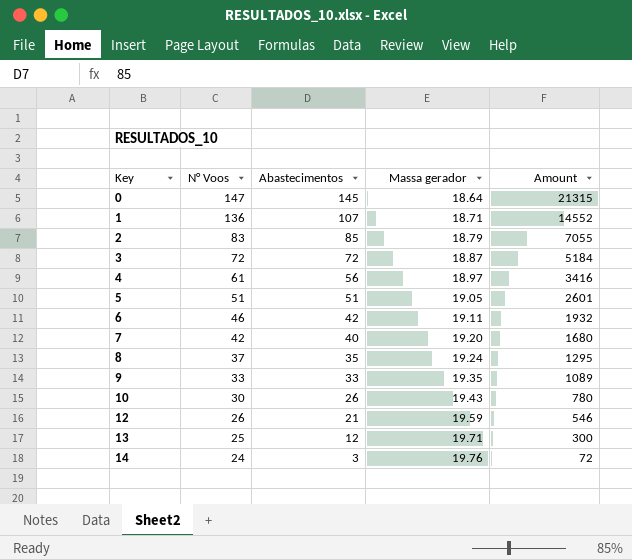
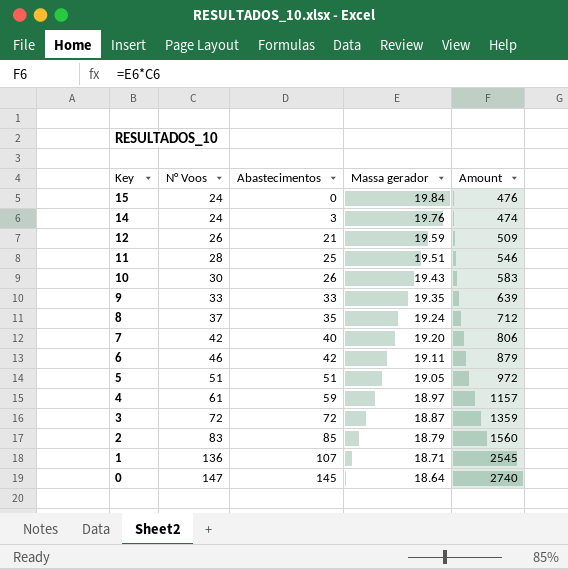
row order: Key ascending -> Key descending
column Amount | formula: [N° Voos] * [Abastecimentos] -> [N° Voos] * [Massa gerador]
row 13: 25 | 12 | 19.71 | 300 -> none
row 15: none -> 24 | 0 | 19.84 | 476
row 11: none -> 28 | 25 | 19.51 | 546
4 | Abastecimentos: 56 -> 59

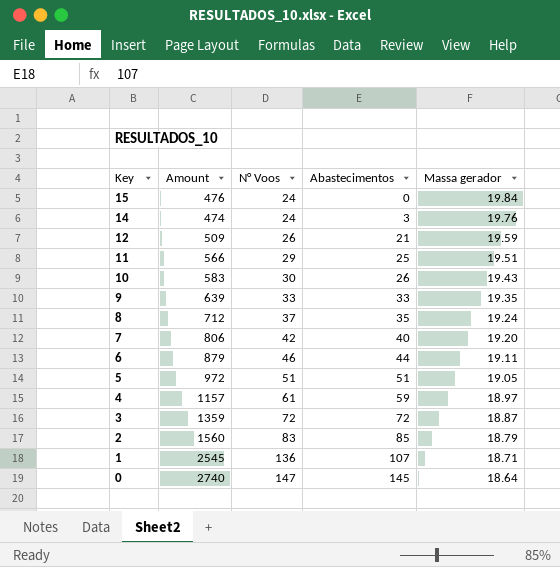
column Amount | position: 5 -> 2
11 | Amount: 546 -> 566
11 | N° Voos: 28 -> 29
6 | Abastecimentos: 42 -> 44

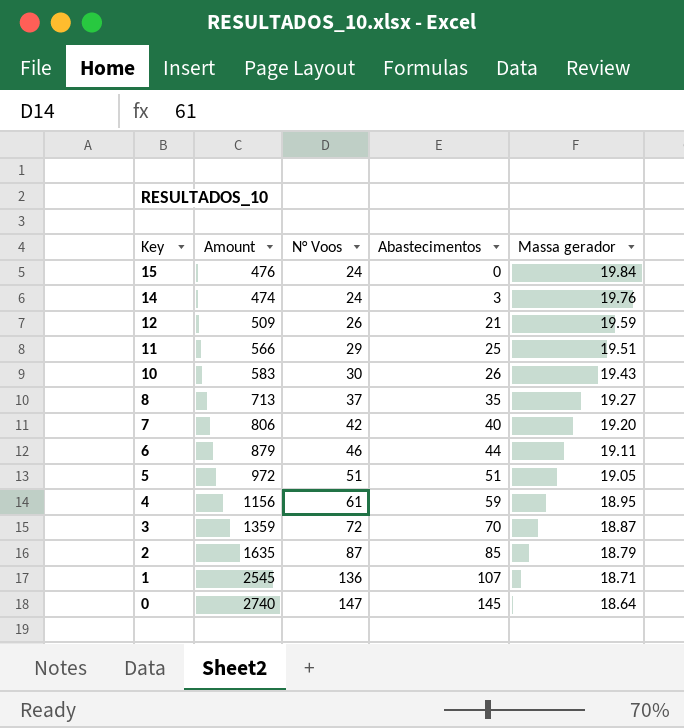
row 9: 639 | 33 | 33 | 19.35 -> none
8 | Amount: 712 -> 713
8 | Massa gerador: 19.24 -> 19.27
4 | Amount: 1157 -> 1156
4 | Massa gerador: 18.97 -> 18.95
3 | Abastecimentos: 72 -> 70
2 | Amount: 1560 -> 1635
2 | N° Voos: 83 -> 87

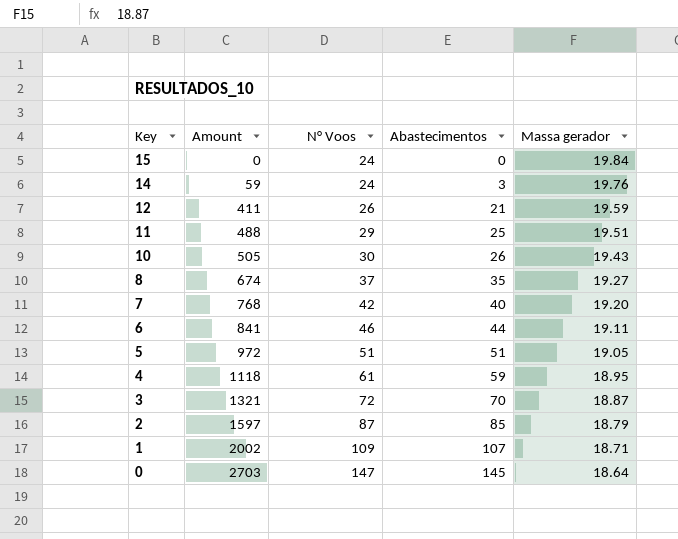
column Amount | formula: [N° Voos] * [Massa gerador] -> [Abastecimentos] * [Massa gerador]
1 | N° Voos: 136 -> 109

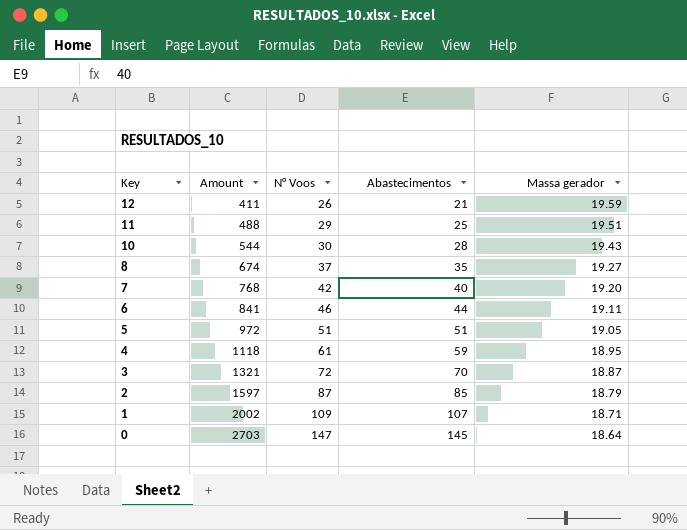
row 15: 0 | 24 | 0 | 19.84 -> none
row 14: 59 | 24 | 3 | 19.76 -> none
10 | Amount: 505 -> 544
10 | Abastecimentos: 26 -> 28

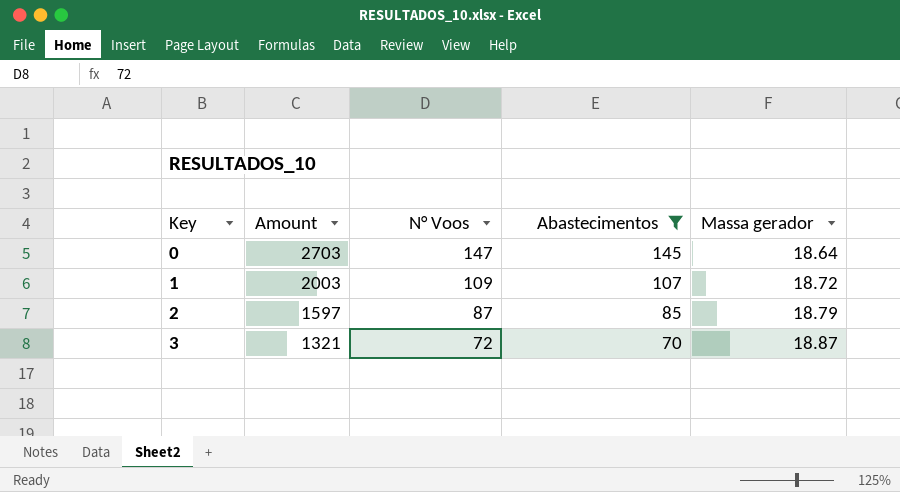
filter: none -> Abastecimentos >= 70
row order: Key descending -> Key ascending
1 | Amount: 2002 -> 2003
1 | Massa gerador: 18.71 -> 18.72

